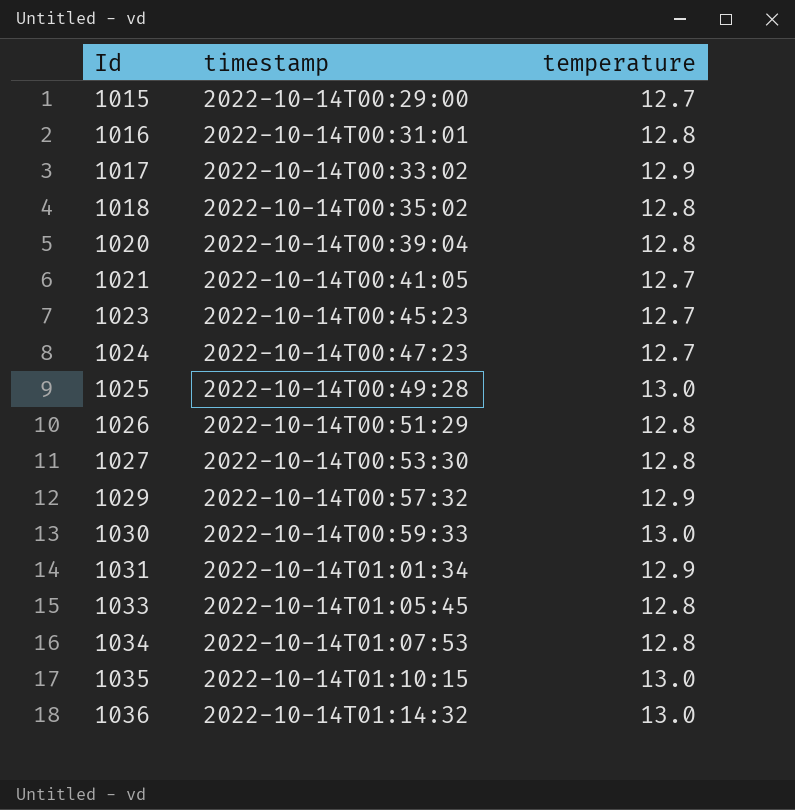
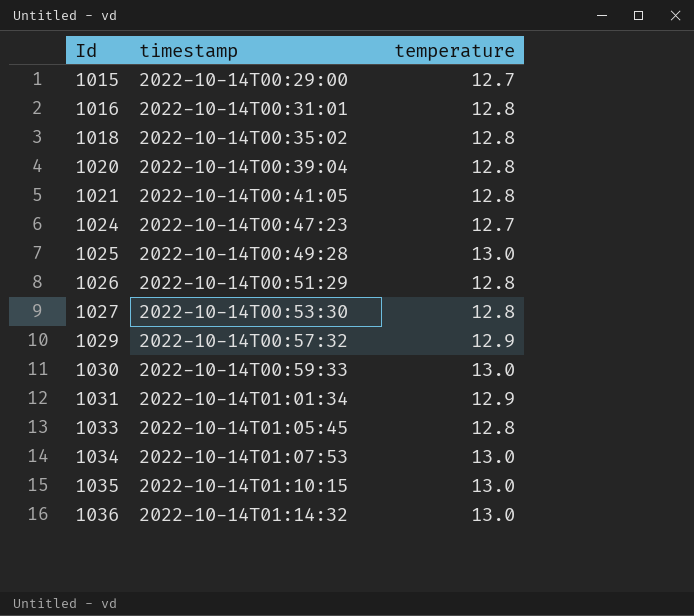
row 1017: 2022-10-14T00:33:02 | 12.9 -> none
row 1023: 2022-10-14T00:45:23 | 12.7 -> none
1021 | temperature: 12.7 -> 12.8
1034 | temperature: 12.8 -> 13.0

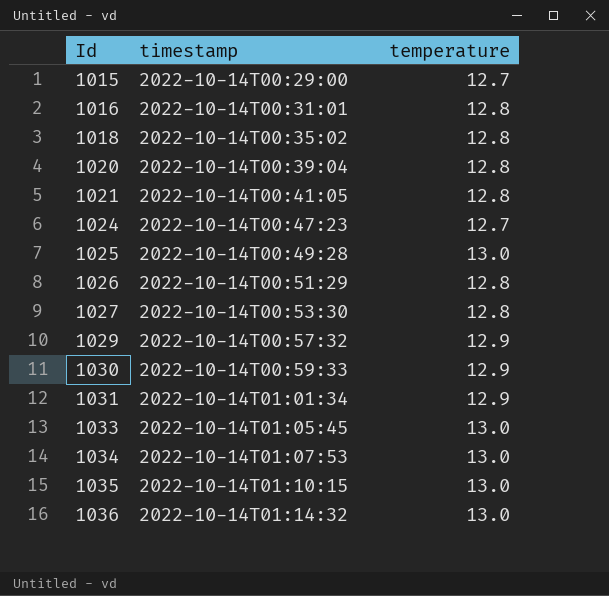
1030 | temperature: 13.0 -> 12.9
1033 | temperature: 12.8 -> 13.0

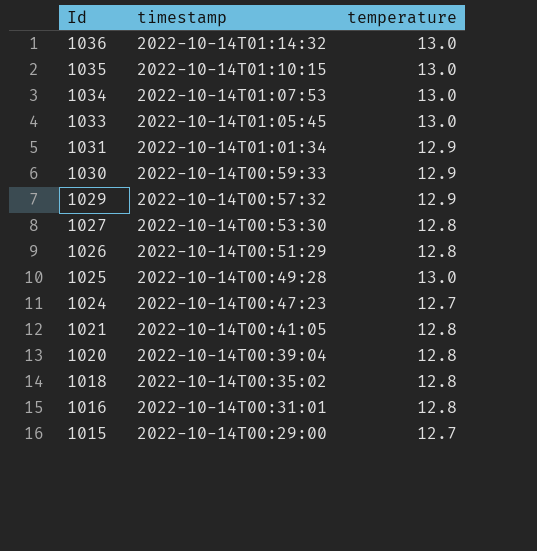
row order: Id ascending -> Id descending

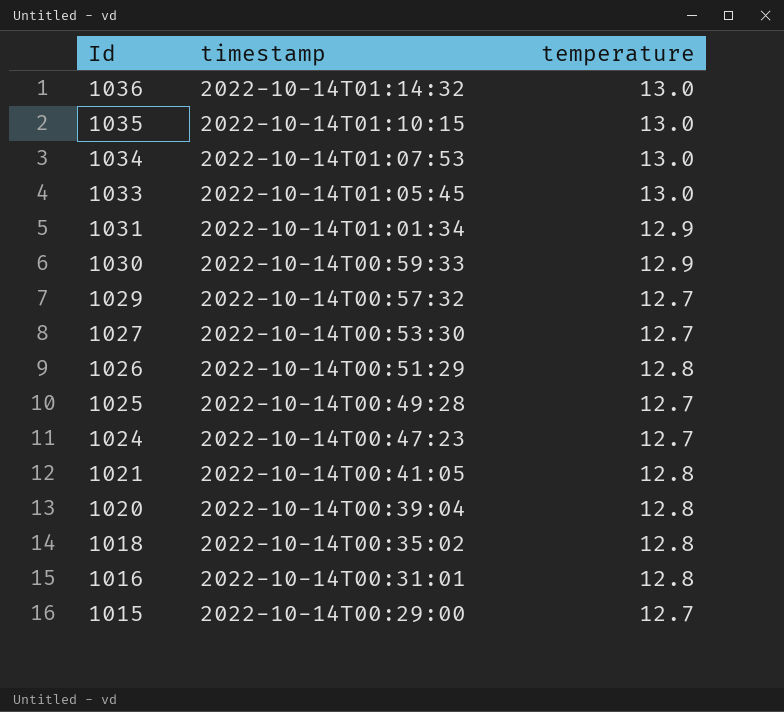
1029 | temperature: 12.9 -> 12.7
1027 | temperature: 12.8 -> 12.7
1025 | temperature: 13.0 -> 12.7

